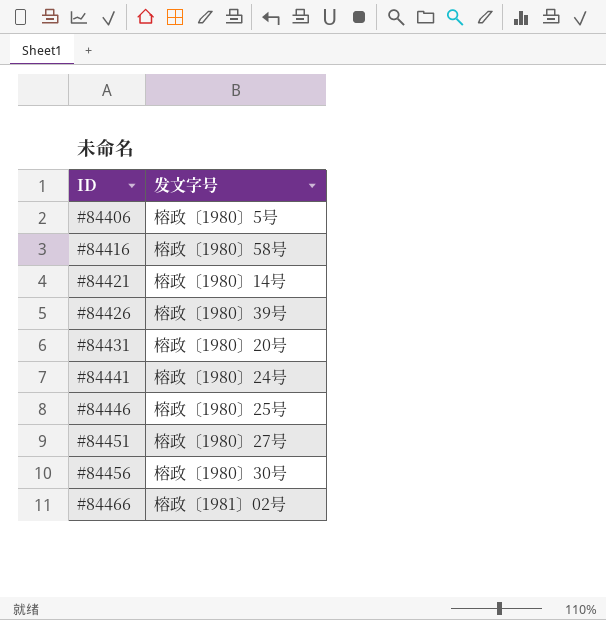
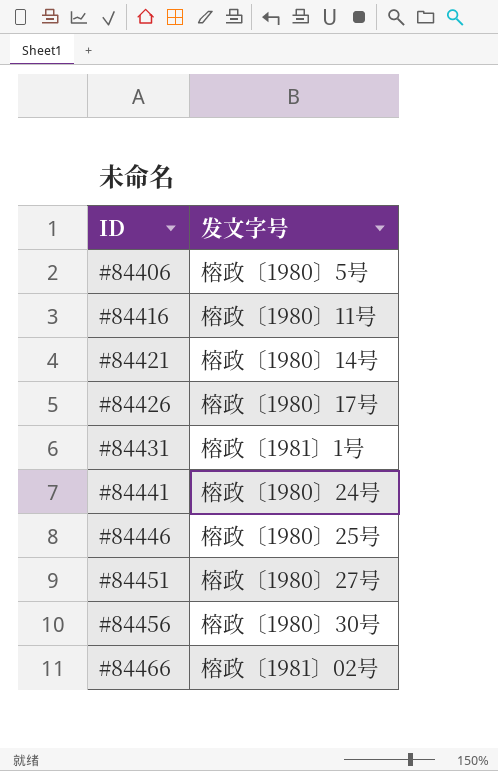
#84416 | 发文字号: 榕政〔1980〕58号 -> 榕政〔1980〕11号
#84426 | 发文字号: 榕政〔1980〕39号 -> 榕政〔1980〕17号
#84431 | 发文字号: 榕政〔1980〕20号 -> 榕政〔1981〕1号

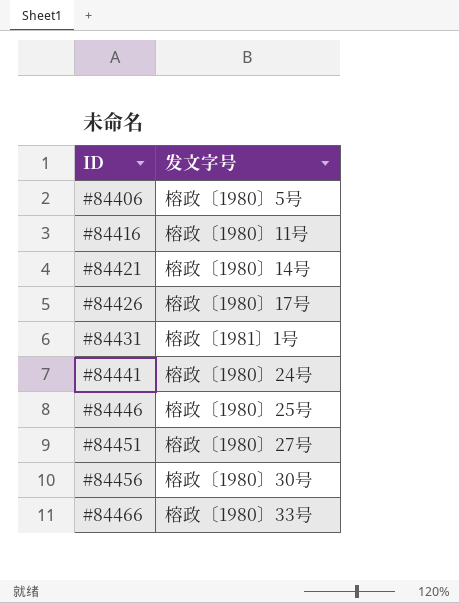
#84466 | 发文字号: 榕政〔1981〕02号 -> 榕政〔1980〕33号

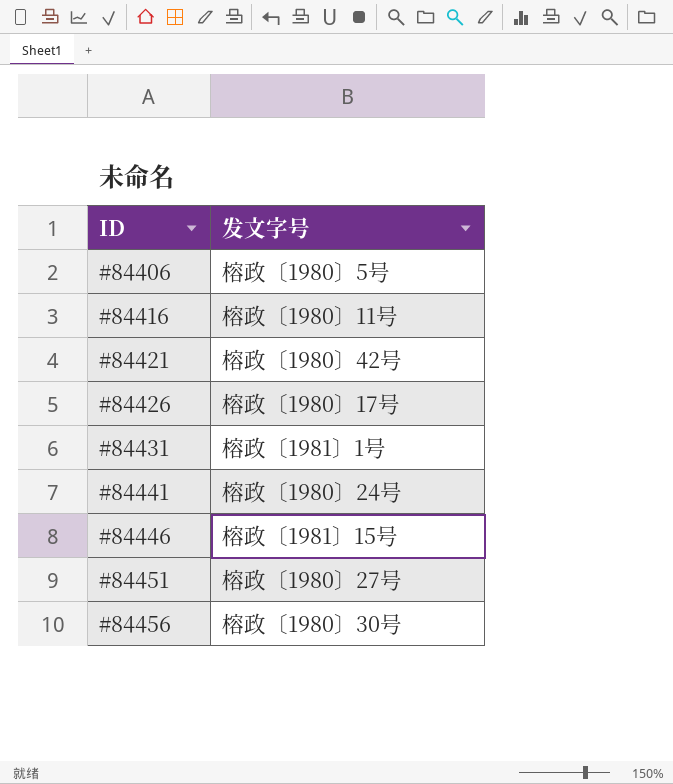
row #84466: 榕政〔1980〕33号 -> none
#84421 | 发文字号: 榕政〔1980〕14号 -> 榕政〔1980〕42号
#84446 | 发文字号: 榕政〔1980〕25号 -> 榕政〔1981〕15号

